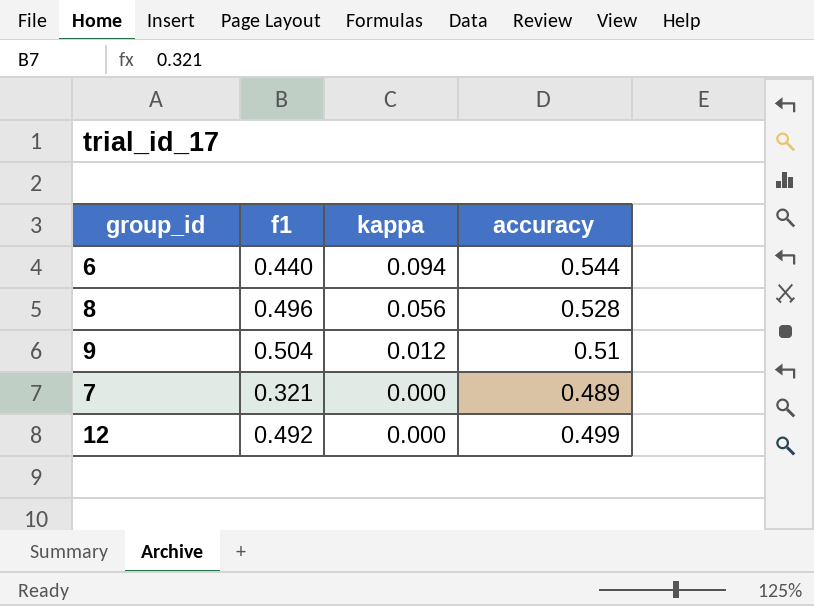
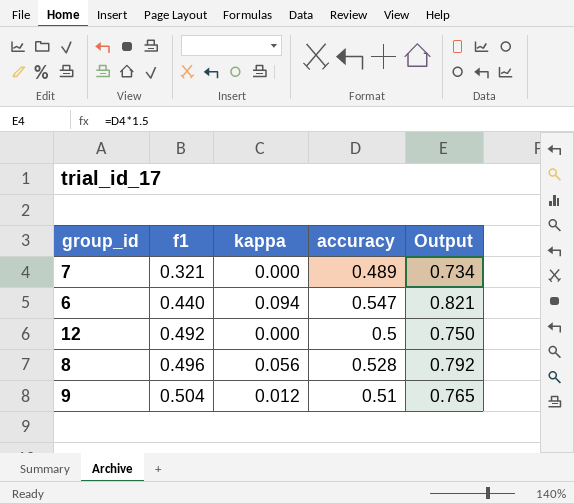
row order: kappa descending -> f1 ascending
column Output | formula: none -> [accuracy] * 1.5
6 | accuracy: 0.544 -> 0.547
12 | accuracy: 0.499 -> 0.5

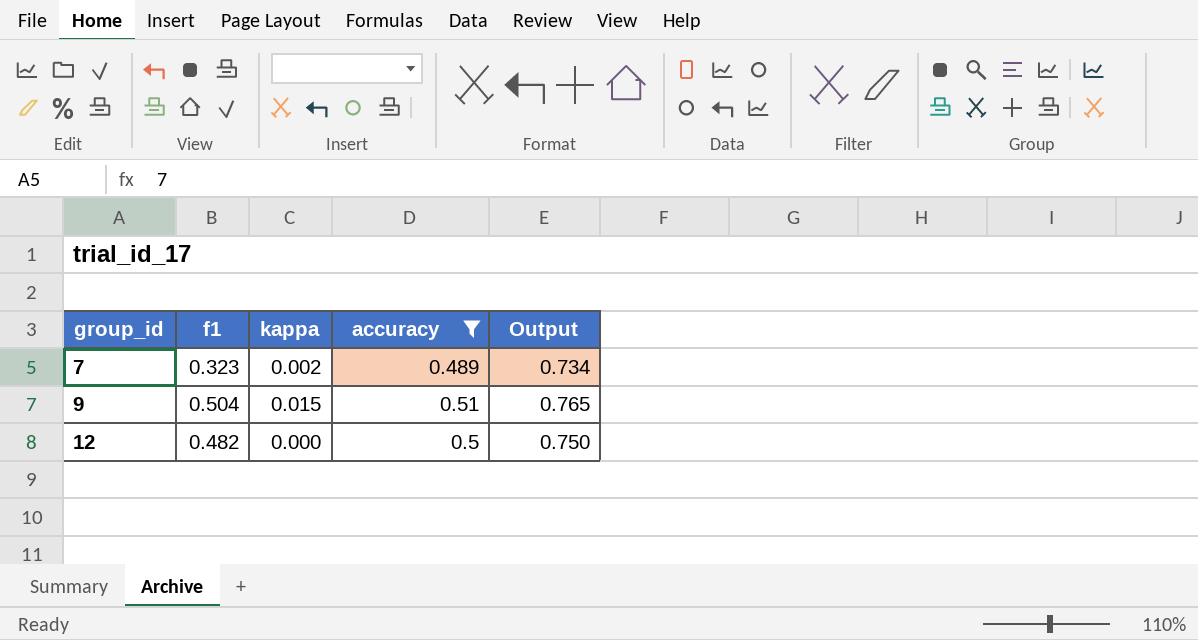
filter: none -> accuracy <= 0.51
row order: f1 ascending -> group_id ascending
7 | f1: 0.321 -> 0.323
7 | kappa: 0.000 -> 0.002
9 | kappa: 0.012 -> 0.015
12 | f1: 0.492 -> 0.482

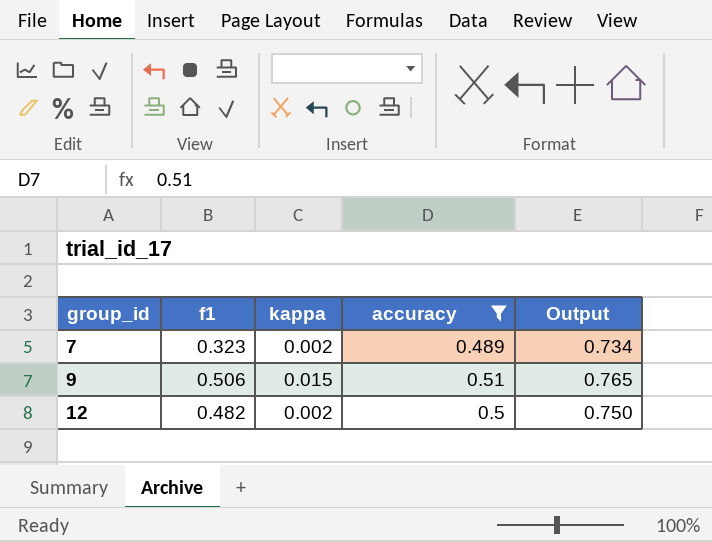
9 | f1: 0.504 -> 0.506
12 | kappa: 0.000 -> 0.002

